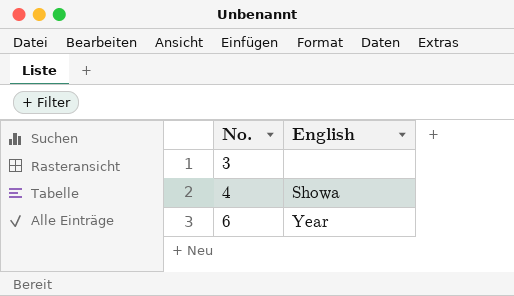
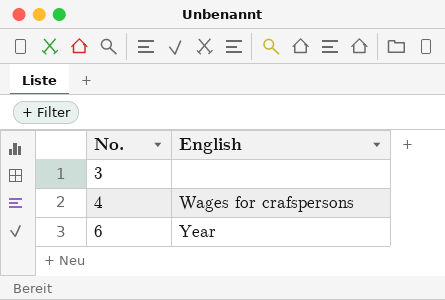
4 | English: Showa -> Wages for crafspersons

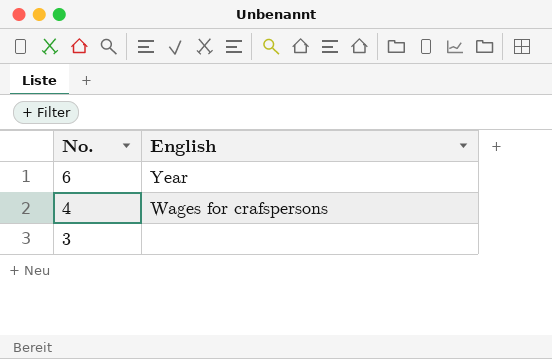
row order: No. ascending -> No. descending

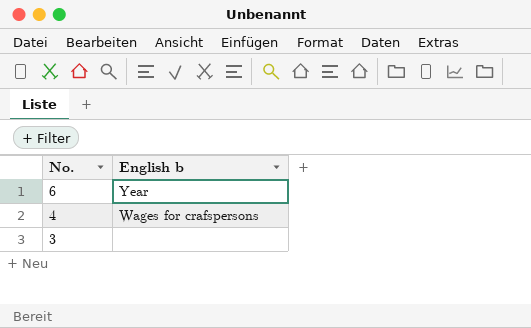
column name: English -> English b

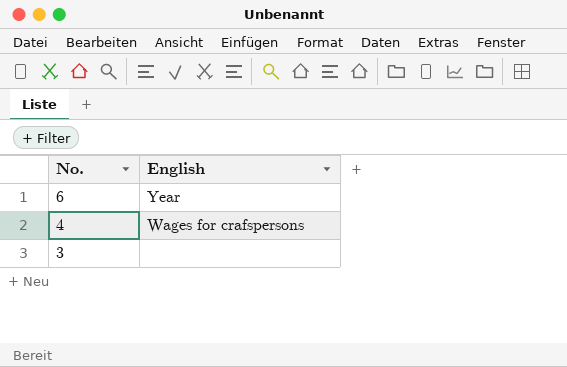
column name: English b -> English

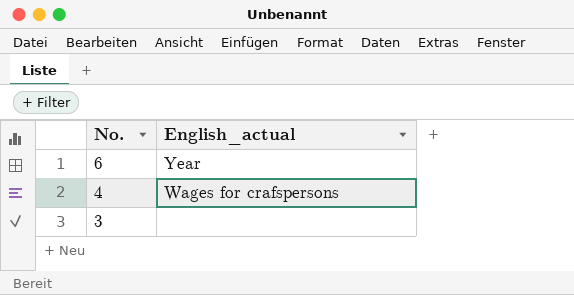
column name: English -> English_actual

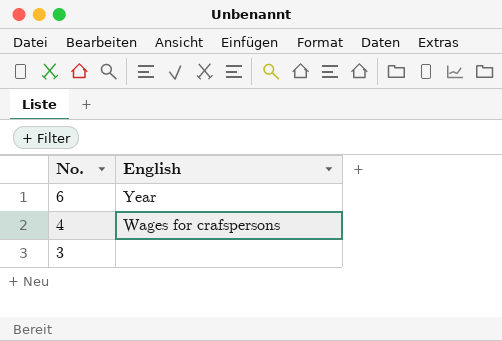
column name: English_actual -> English

